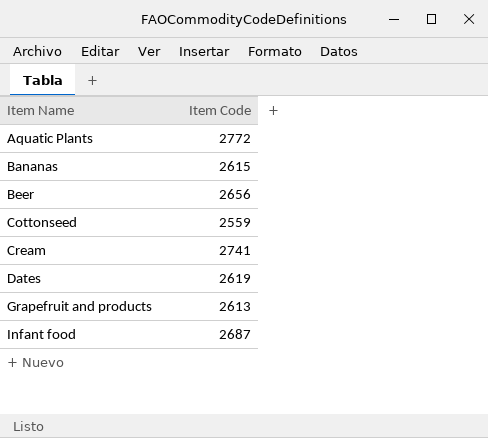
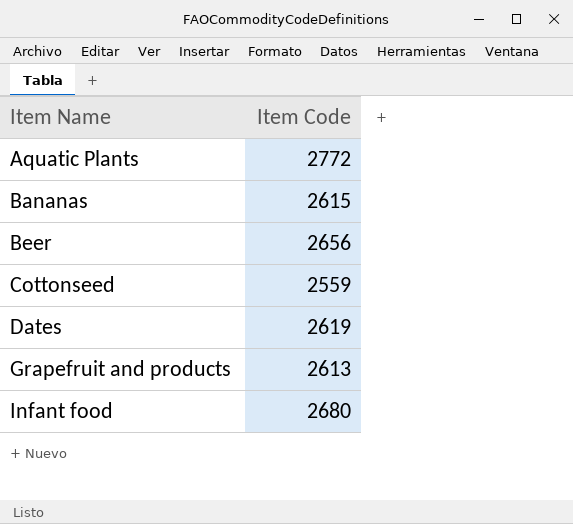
row Cream: 2741 -> none
Infant food | Item Code: 2687 -> 2680

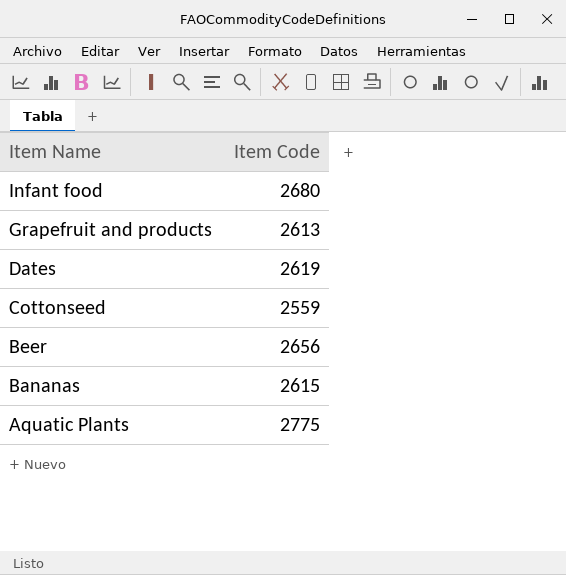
row order: Item Name ascending -> Item Name descending
Aquatic Plants | Item Code: 2772 -> 2775

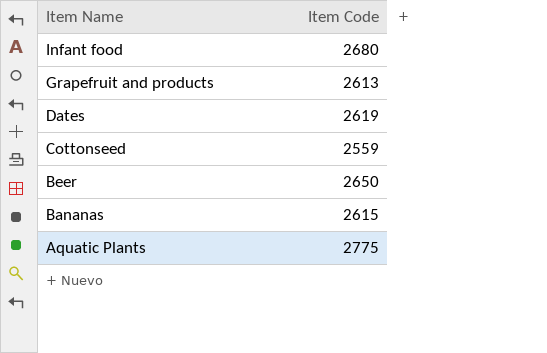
Beer | Item Code: 2656 -> 2650

